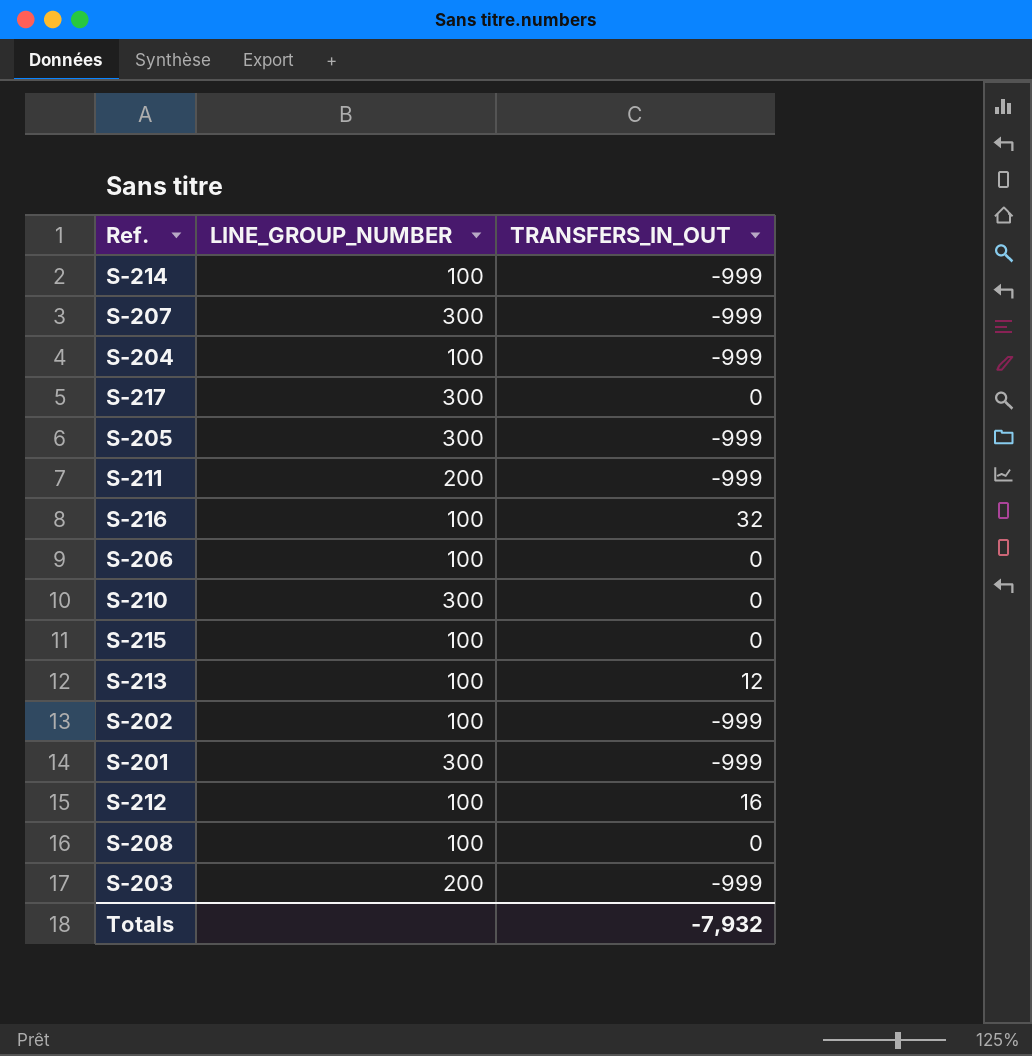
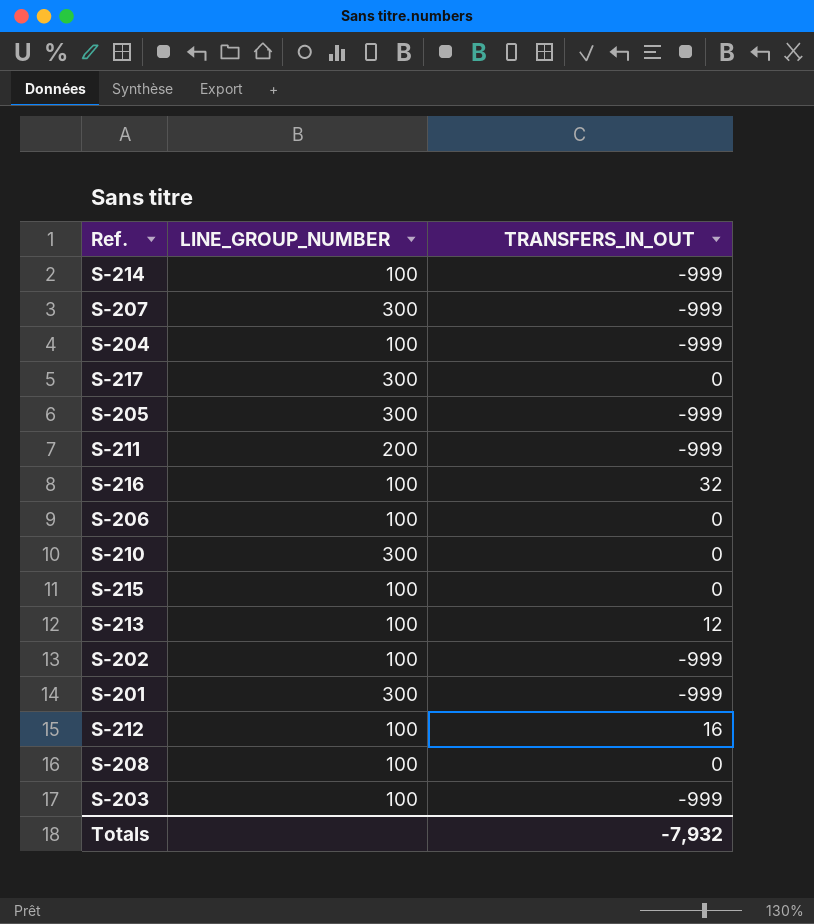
S-203 | LINE_GROUP_NUMBER: 200 -> 100

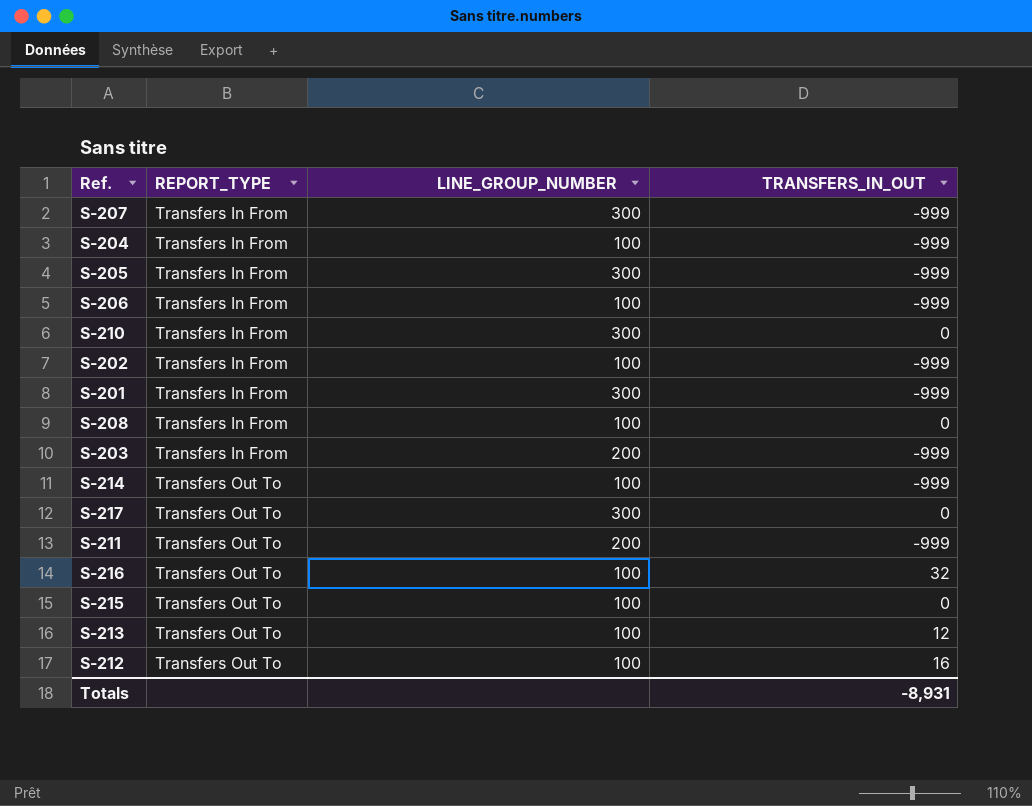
row order: none -> REPORT_TYPE ascending
column REPORT_TYPE | position: none -> 2
S-206 | TRANSFERS_IN_OUT: 0 -> -999
S-203 | LINE_GROUP_NUMBER: 100 -> 200
Totals | TRANSFERS_IN_OUT: -7,932 -> -8,931

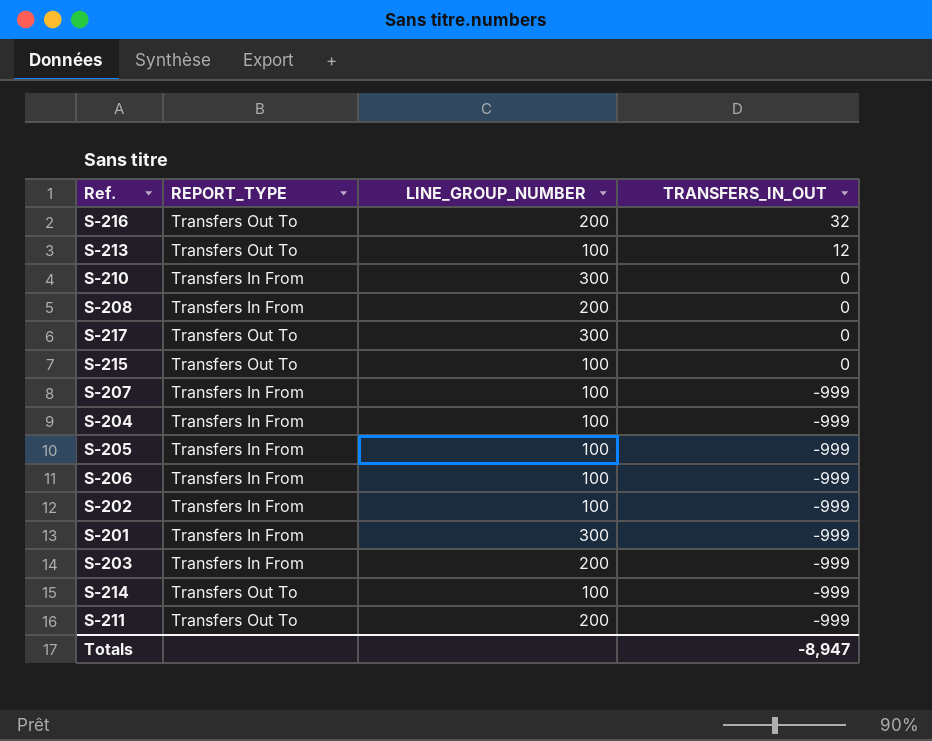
row order: REPORT_TYPE ascending -> TRANSFERS_IN_OUT descending
row S-212: Transfers Out To | 100 | 16 -> none
S-216 | LINE_GROUP_NUMBER: 100 -> 200
S-208 | LINE_GROUP_NUMBER: 100 -> 200
S-207 | LINE_GROUP_NUMBER: 300 -> 100
S-205 | LINE_GROUP_NUMBER: 300 -> 100
Totals | TRANSFERS_IN_OUT: -8,931 -> -8,947

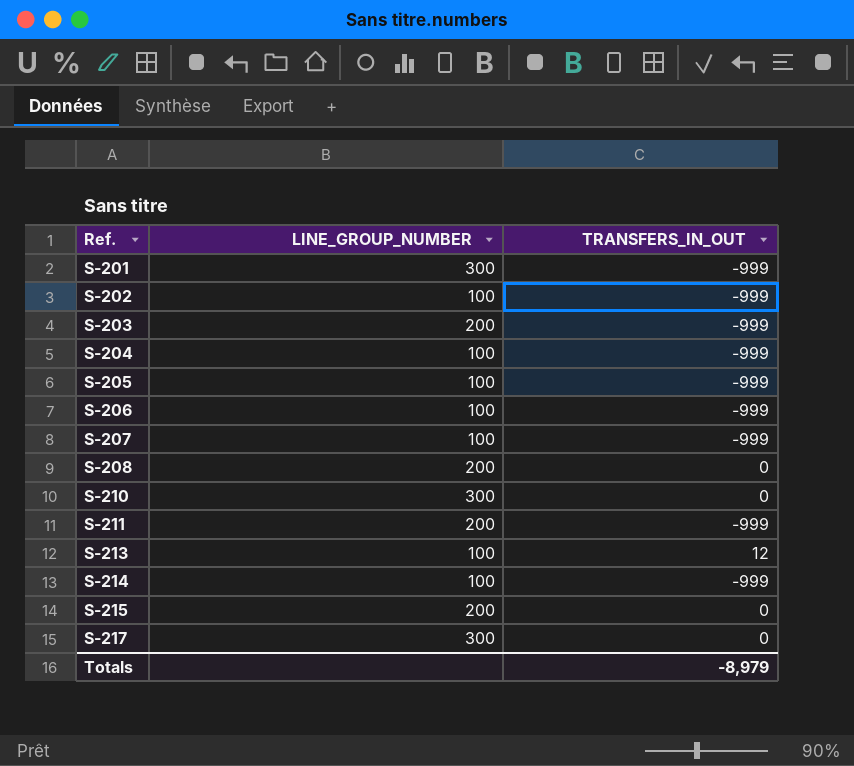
row order: TRANSFERS_IN_OUT descending -> Ref. ascending
column REPORT_TYPE | position: 2 -> none
row S-216: Transfers Out To | 200 | 32 -> none
S-215 | LINE_GROUP_NUMBER: 100 -> 200
Totals | TRANSFERS_IN_OUT: -8,947 -> -8,979

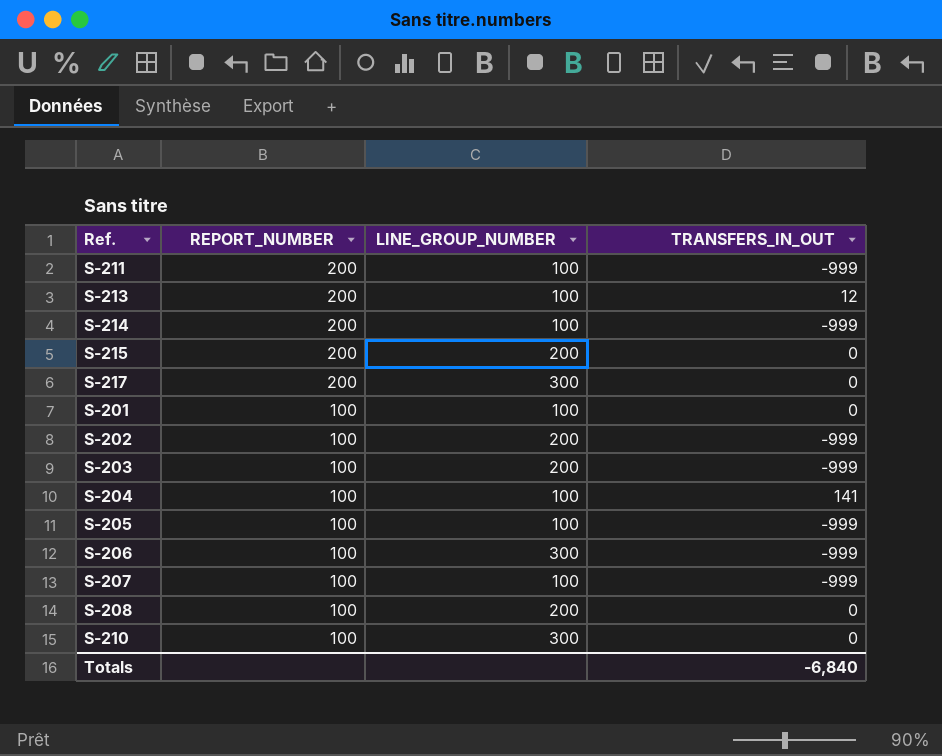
row order: Ref. ascending -> REPORT_NUMBER descending
column REPORT_NUMBER | position: none -> 2
S-211 | LINE_GROUP_NUMBER: 200 -> 100
S-201 | LINE_GROUP_NUMBER: 300 -> 100
S-201 | TRANSFERS_IN_OUT: -999 -> 0
S-202 | LINE_GROUP_NUMBER: 100 -> 200
S-204 | TRANSFERS_IN_OUT: -999 -> 141
S-206 | LINE_GROUP_NUMBER: 100 -> 300
Totals | TRANSFERS_IN_OUT: -8,979 -> -6,840

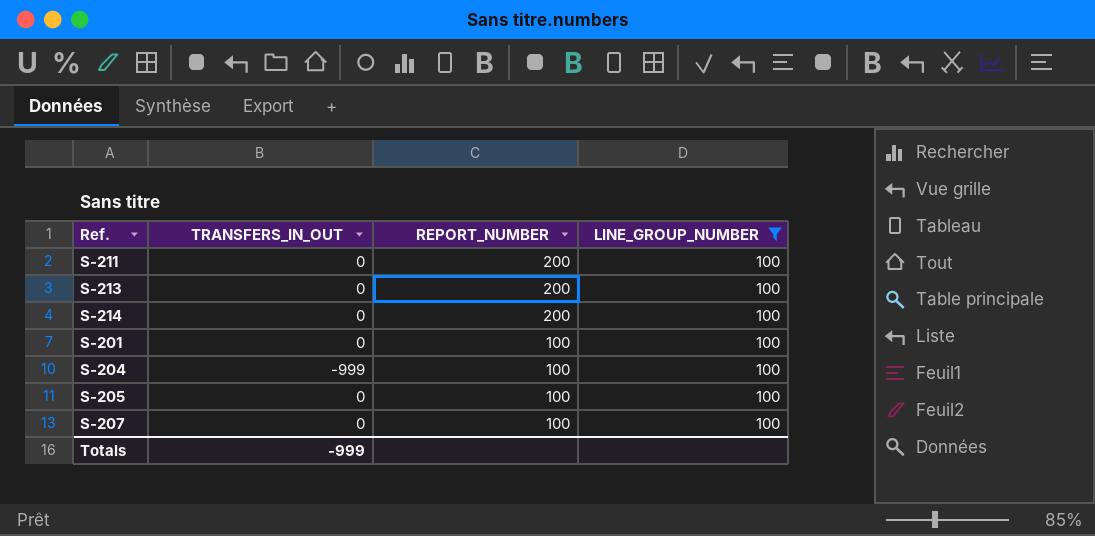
filter: none -> LINE_GROUP_NUMBER = 100
column TRANSFERS_IN_OUT | position: 4 -> 2
S-211 | TRANSFERS_IN_OUT: -999 -> 0
S-213 | TRANSFERS_IN_OUT: 12 -> 0
S-214 | TRANSFERS_IN_OUT: -999 -> 0
S-204 | TRANSFERS_IN_OUT: 141 -> -999
S-205 | TRANSFERS_IN_OUT: -999 -> 0
S-207 | TRANSFERS_IN_OUT: -999 -> 0
Totals | TRANSFERS_IN_OUT: -6,840 -> -999

